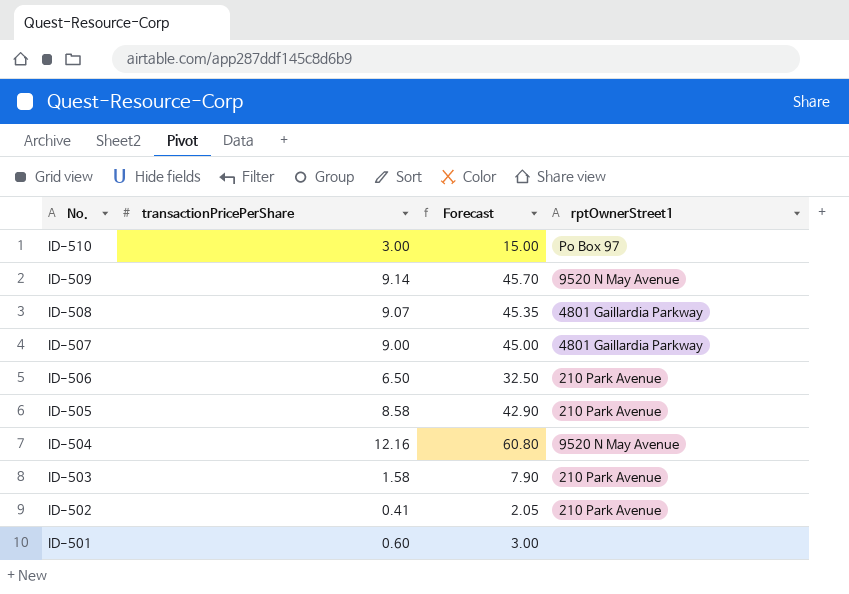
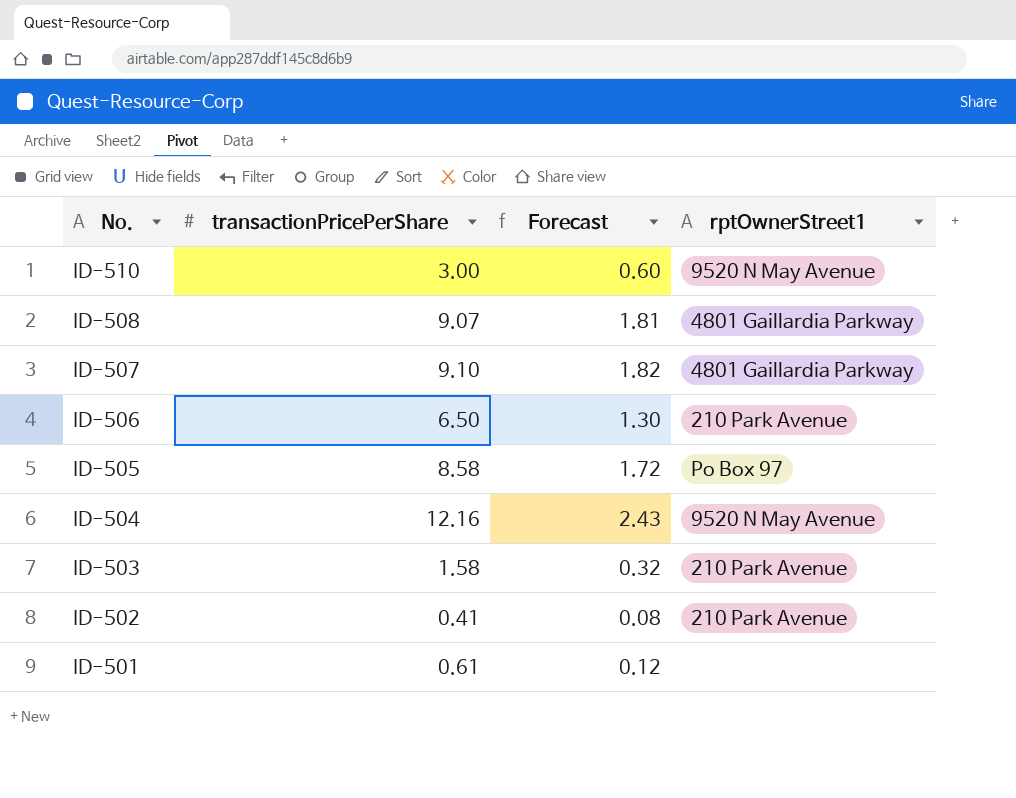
column Forecast | formula: [transactionPricePerShare] * 5 -> [transactionPricePerShare] * 0.2
row ID-509: 9.14 | 45.70 | 9520 N May Avenue -> none
ID-510 | rptOwnerStreet1: Po Box 97 -> 9520 N May Avenue
ID-507 | transactionPricePerShare: 9.00 -> 9.10
ID-505 | rptOwnerStreet1: 210 Park Avenue -> Po Box 97
ID-501 | transactionPricePerShare: 0.60 -> 0.61

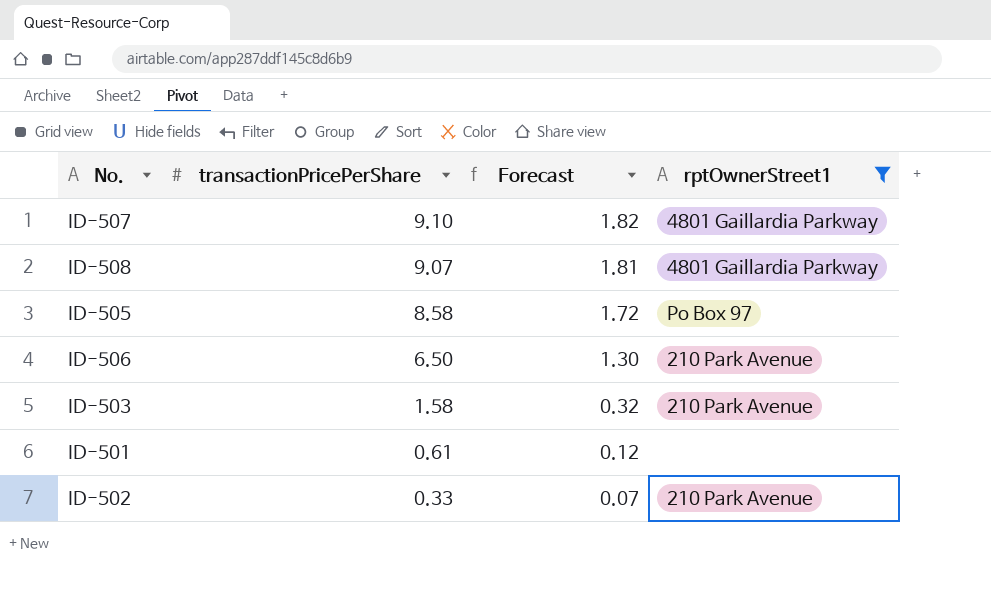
filter: none -> rptOwnerStreet1 != 9520 N May Avenue
row order: No. descending -> transactionPricePerShare descending
ID-502 | transactionPricePerShare: 0.41 -> 0.33
ID-502 | Forecast: 0.08 -> 0.07

